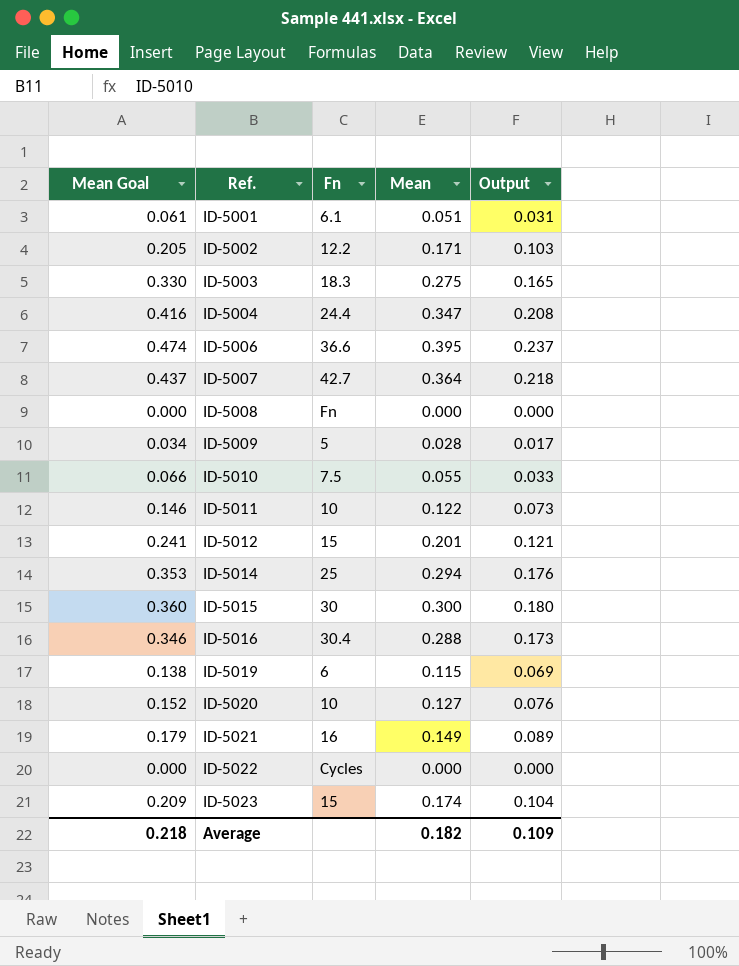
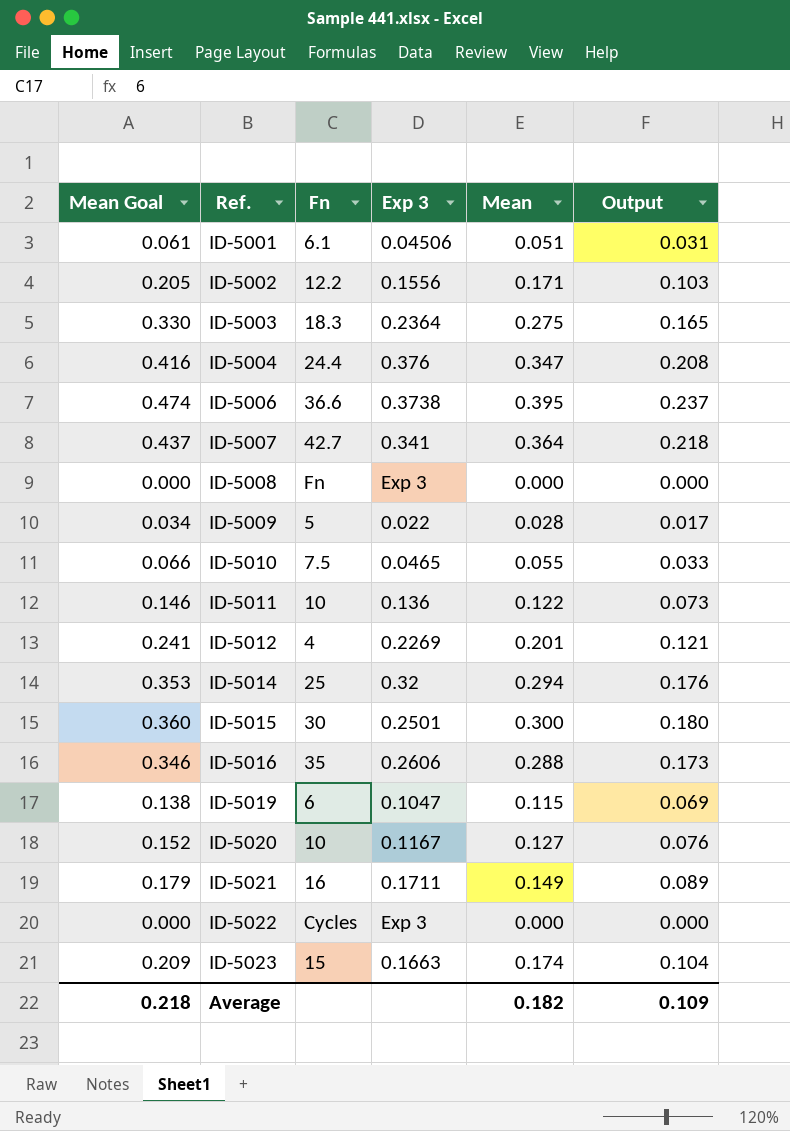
column Exp 3 | position: none -> 4
ID-5012 | Fn: 15 -> 4
ID-5016 | Fn: 30.4 -> 35

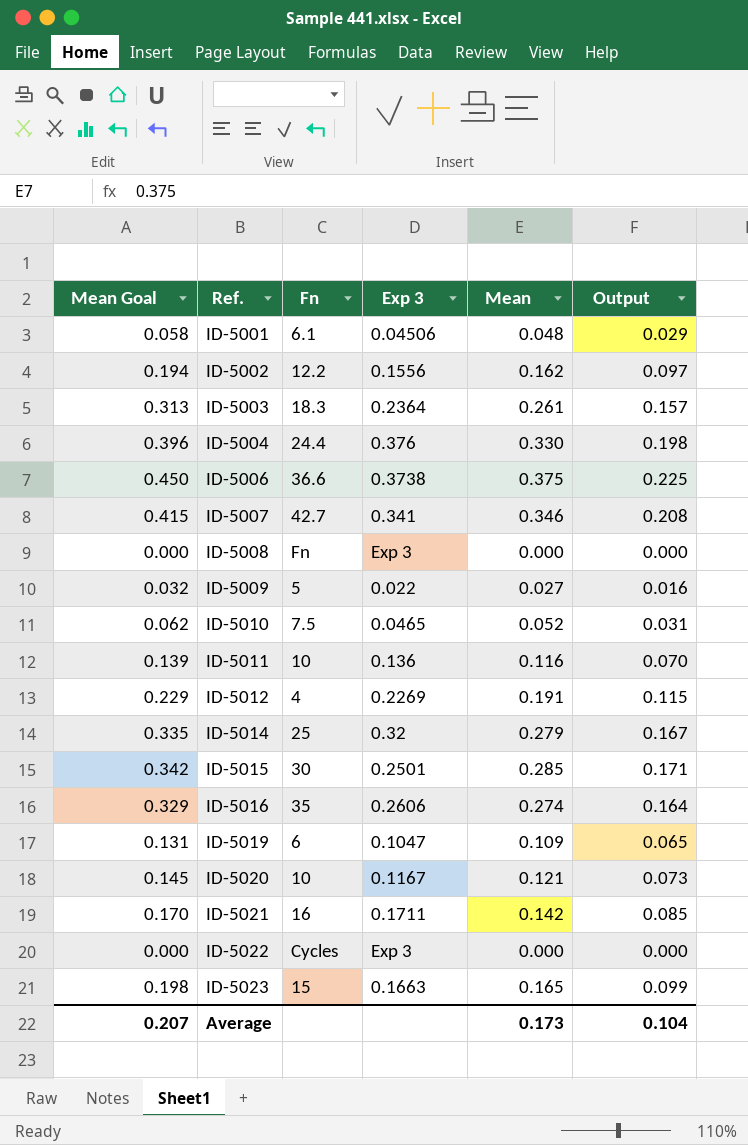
ID-5001 | Mean Goal: 0.061 -> 0.058
ID-5001 | Mean: 0.051 -> 0.048
ID-5001 | Output: 0.031 -> 0.029
ID-5002 | Mean Goal: 0.205 -> 0.194
ID-5002 | Mean: 0.171 -> 0.162
ID-5002 | Output: 0.103 -> 0.097
ID-5003 | Mean Goal: 0.330 -> 0.313
ID-5003 | Mean: 0.275 -> 0.261
ID-5003 | Output: 0.165 -> 0.157
ID-5004 | Mean Goal: 0.416 -> 0.396
ID-5004 | Mean: 0.347 -> 0.330
ID-5004 | Output: 0.208 -> 0.198
ID-5006 | Mean Goal: 0.474 -> 0.450
ID-5006 | Mean: 0.395 -> 0.375
ID-5006 | Output: 0.237 -> 0.225
ID-5007 | Mean Goal: 0.437 -> 0.415
ID-5007 | Mean: 0.364 -> 0.346
ID-5007 | Output: 0.218 -> 0.208
ID-5009 | Mean Goal: 0.034 -> 0.032
ID-5009 | Mean: 0.028 -> 0.027
ID-5009 | Output: 0.017 -> 0.016
ID-5010 | Mean Goal: 0.066 -> 0.062
ID-5010 | Mean: 0.055 -> 0.052
ID-5010 | Output: 0.033 -> 0.031
ID-5011 | Mean Goal: 0.146 -> 0.139
ID-5011 | Mean: 0.122 -> 0.116
ID-5011 | Output: 0.073 -> 0.070
ID-5012 | Mean Goal: 0.241 -> 0.229
ID-5012 | Mean: 0.201 -> 0.191
ID-5012 | Output: 0.121 -> 0.115
ID-5014 | Mean Goal: 0.353 -> 0.335
ID-5014 | Mean: 0.294 -> 0.279
ID-5014 | Output: 0.176 -> 0.167
ID-5015 | Mean Goal: 0.360 -> 0.342
ID-5015 | Mean: 0.300 -> 0.285
ID-5015 | Output: 0.180 -> 0.171
ID-5016 | Mean Goal: 0.346 -> 0.329
ID-5016 | Mean: 0.288 -> 0.274
ID-5016 | Output: 0.173 -> 0.164
ID-5019 | Mean Goal: 0.138 -> 0.131
ID-5019 | Mean: 0.115 -> 0.109
ID-5019 | Output: 0.069 -> 0.065
ID-5020 | Mean Goal: 0.152 -> 0.145
ID-5020 | Mean: 0.127 -> 0.121
ID-5020 | Output: 0.076 -> 0.073
ID-5021 | Mean Goal: 0.179 -> 0.170
ID-5021 | Mean: 0.149 -> 0.142
ID-5021 | Output: 0.089 -> 0.085
ID-5023 | Mean Goal: 0.209 -> 0.198
ID-5023 | Mean: 0.174 -> 0.165
ID-5023 | Output: 0.104 -> 0.099
Average | Mean Goal: 0.218 -> 0.207
Average | Mean: 0.182 -> 0.173
Average | Output: 0.109 -> 0.104

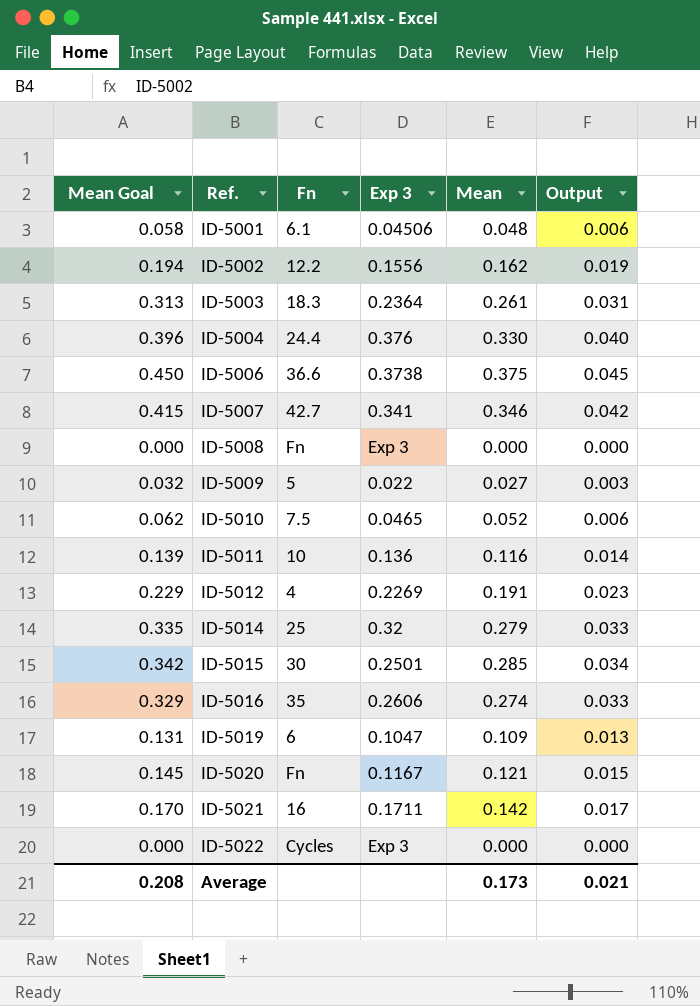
column Output | formula: [Mean] * 0.6 -> [Mean] * 0.12
row ID-5023: 0.198 | 15 | 0.1663 | 0.165 | 0.099 -> none
ID-5020 | Fn: 10 -> Fn
Average | Mean Goal: 0.207 -> 0.208
Average | Output: 0.104 -> 0.021

